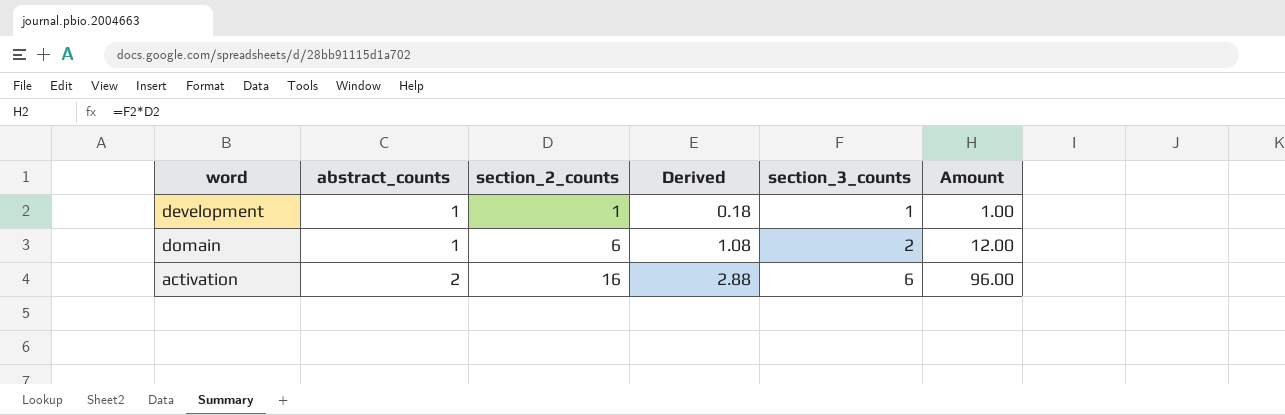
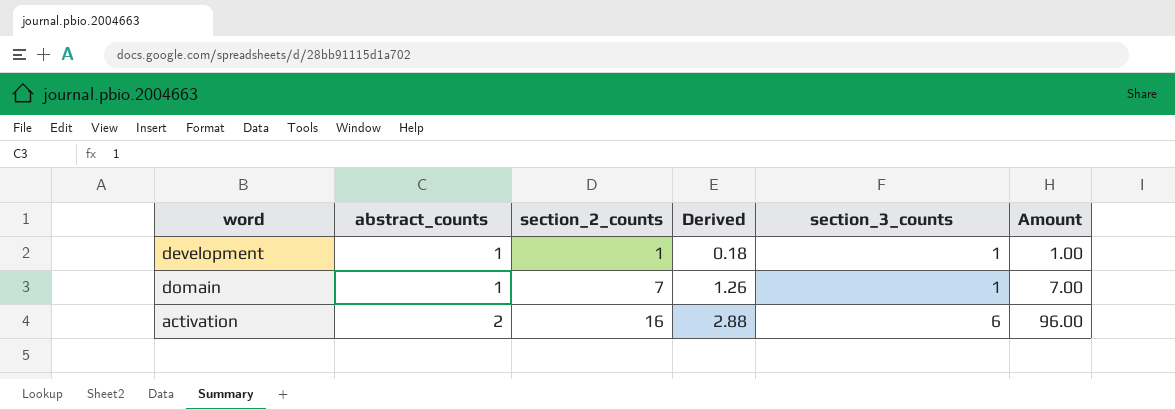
domain | section_2_counts: 6 -> 7
domain | Derived: 1.08 -> 1.26
domain | section_3_counts: 2 -> 1
domain | Amount: 12.00 -> 7.00

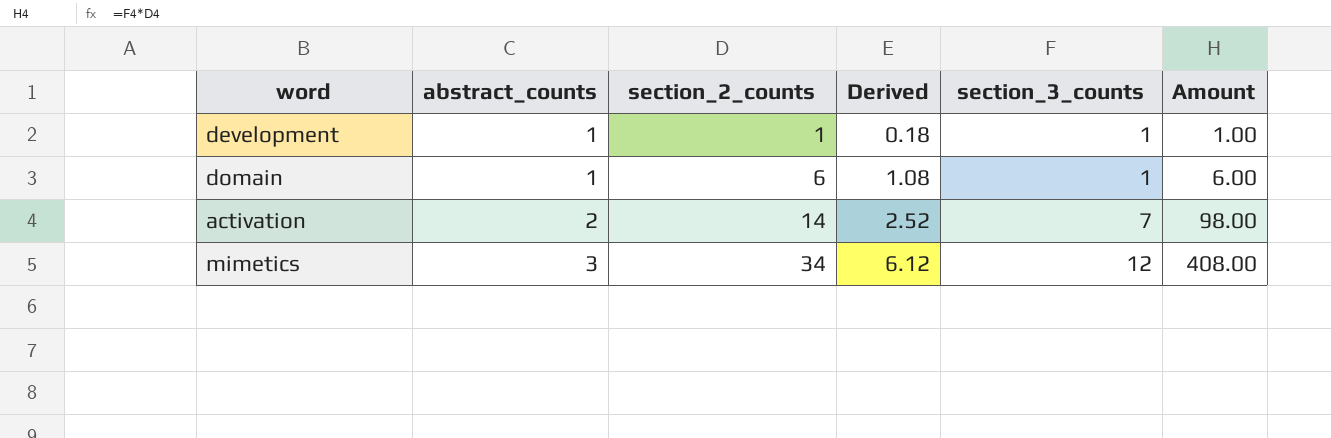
domain | section_2_counts: 7 -> 6
domain | Derived: 1.26 -> 1.08
domain | Amount: 7.00 -> 6.00
activation | section_2_counts: 16 -> 14
activation | Derived: 2.88 -> 2.52
activation | section_3_counts: 6 -> 7
activation | Amount: 96.00 -> 98.00
row mimetics: none -> 3 | 34 | 6.12 | 12 | 408.00

